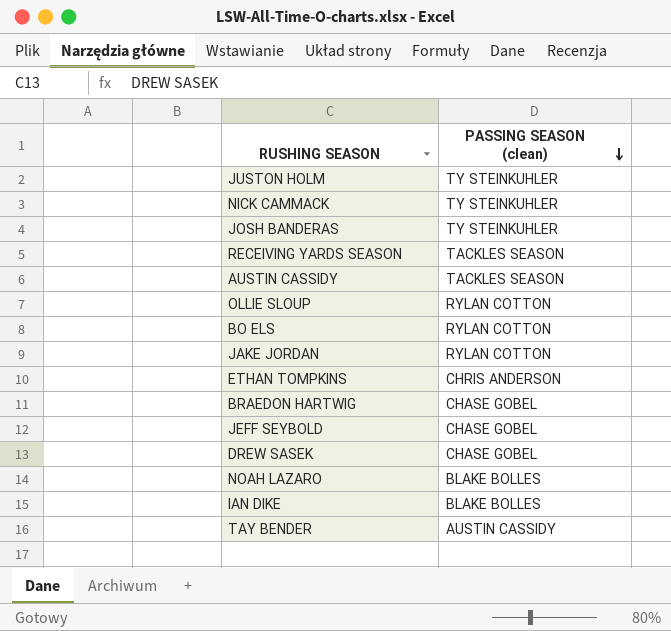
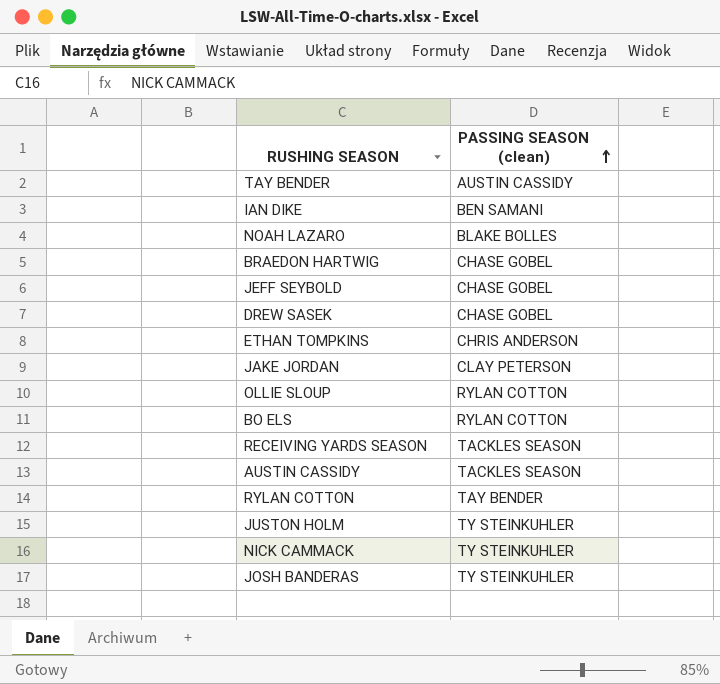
row order: PASSING SEASON (clean) descending -> PASSING SEASON (clean) ascending
IAN DIKE | PASSING SEASON (clean): BLAKE BOLLES -> BEN SAMANI
JAKE JORDAN | PASSING SEASON (clean): RYLAN COTTON -> CLAY PETERSON
row RYLAN COTTON: none -> TAY BENDER

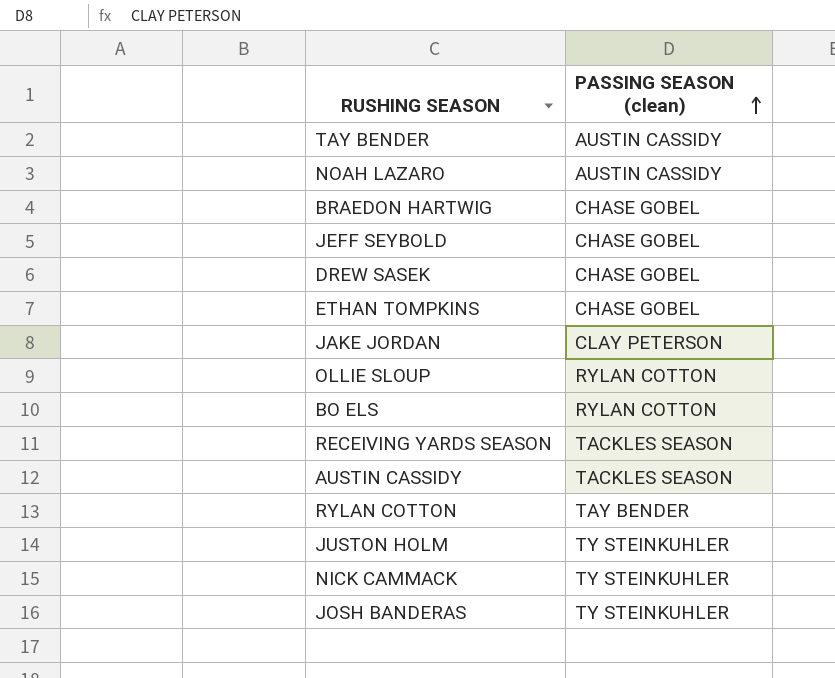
row IAN DIKE: BEN SAMANI -> none
NOAH LAZARO | PASSING SEASON (clean): BLAKE BOLLES -> AUSTIN CASSIDY
ETHAN TOMPKINS | PASSING SEASON (clean): CHRIS ANDERSON -> CHASE GOBEL

